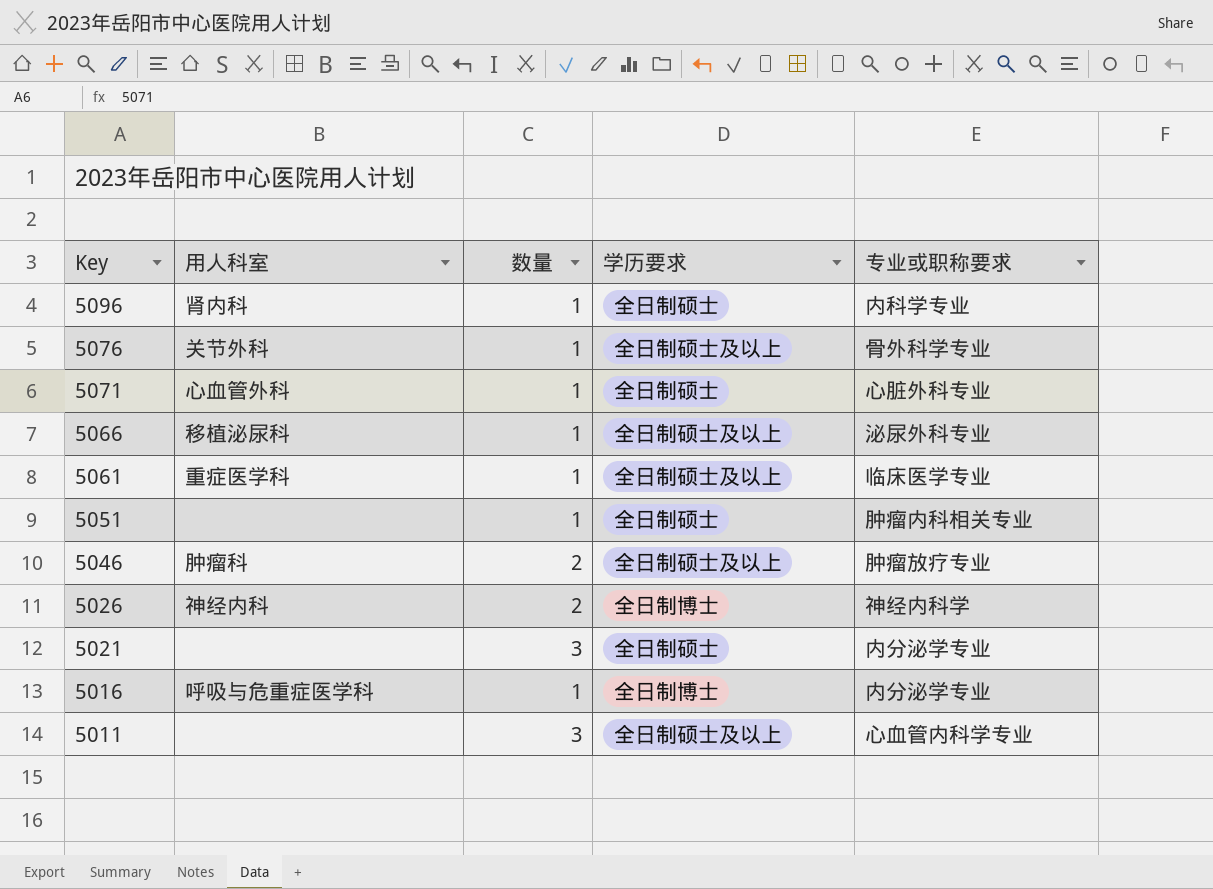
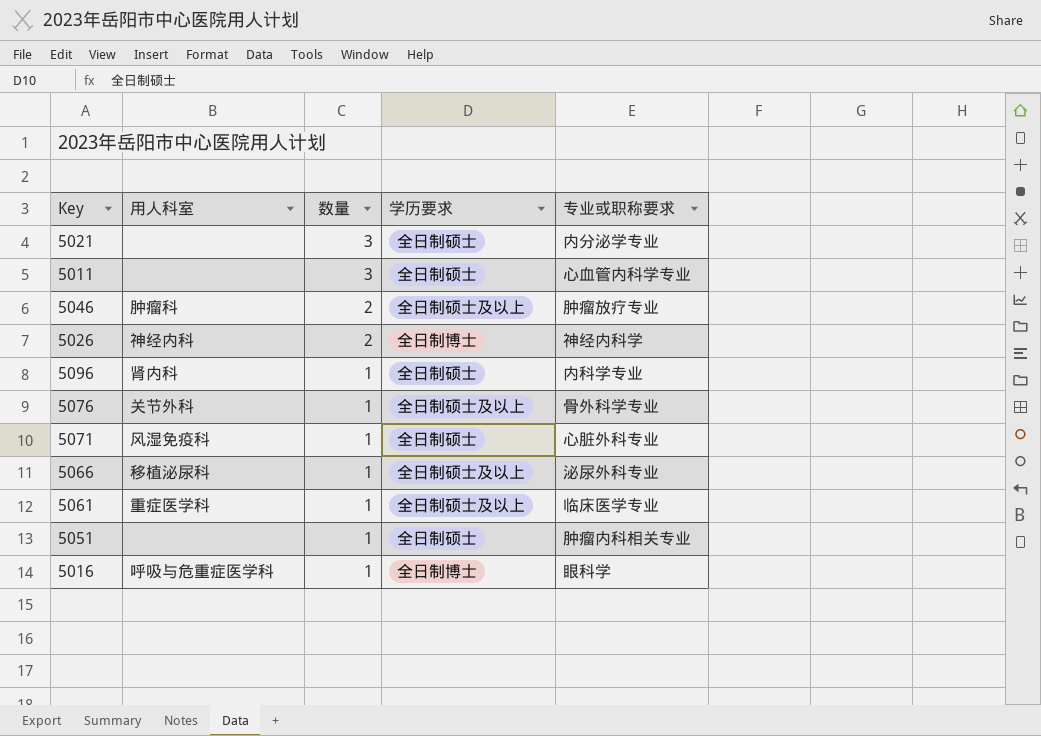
row order: Key descending -> 数量 descending
5011 | 学历要求: 全日制硕士及以上 -> 全日制硕士
5071 | 用人科室: 心血管外科 -> 风湿免疫科
5016 | 专业或职称要求: 内分泌学专业 -> 眼科学

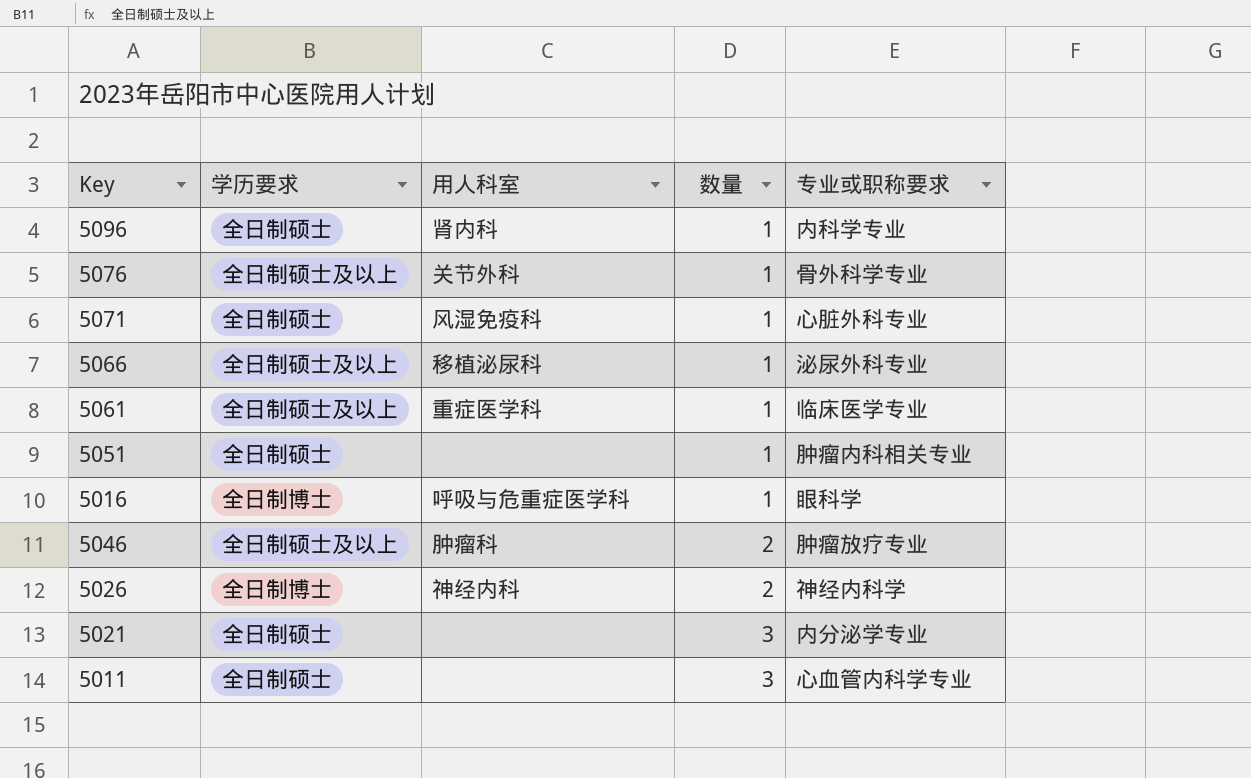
row order: 数量 descending -> 数量 ascending
column 学历要求 | position: 4 -> 2

